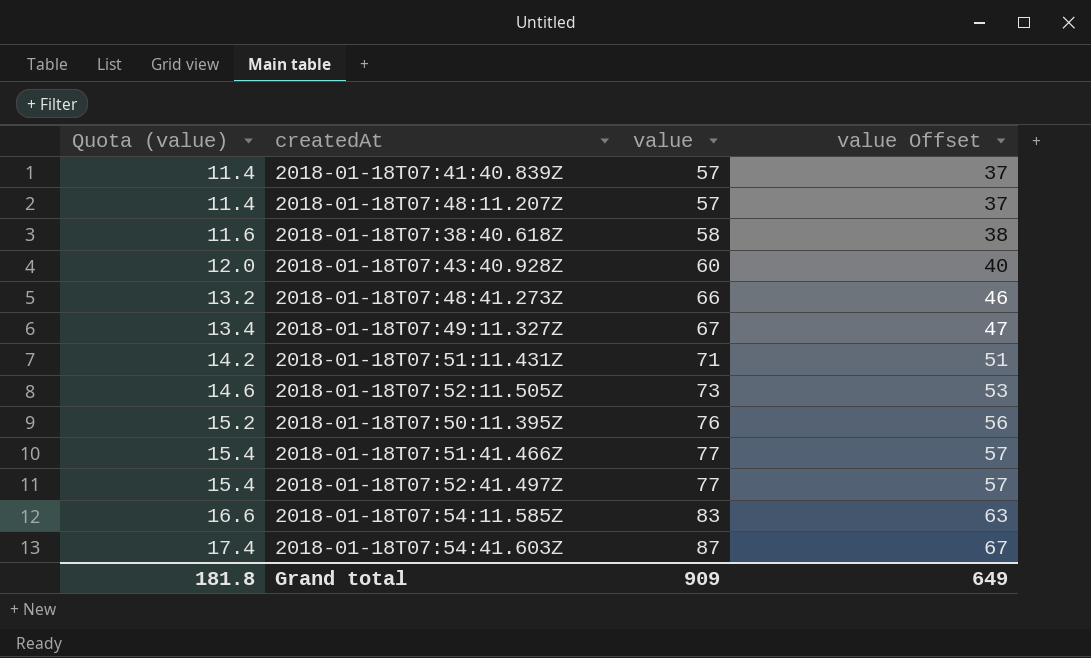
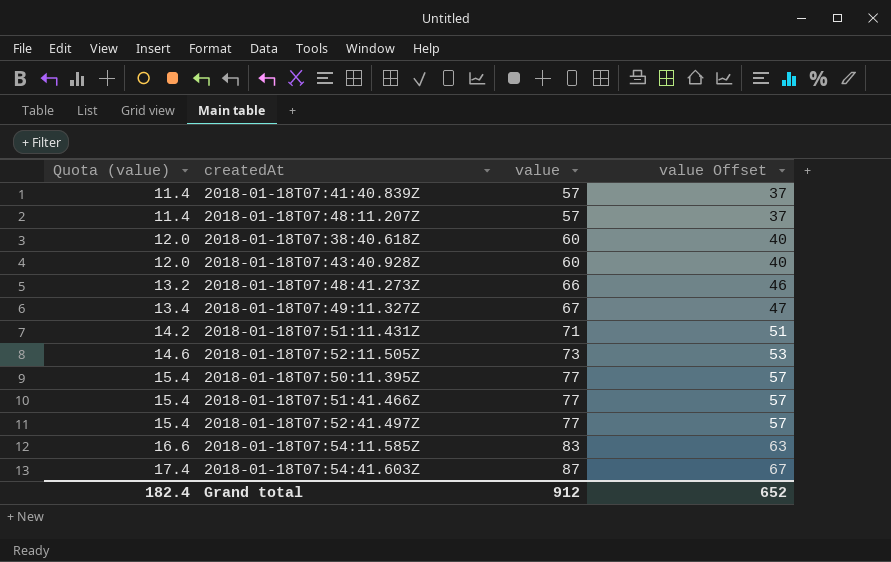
2018-01-18T07:38:40.618Z | Quota (value): 11.6 -> 12.0
2018-01-18T07:38:40.618Z | value: 58 -> 60
2018-01-18T07:38:40.618Z | value Offset: 38 -> 40
2018-01-18T07:50:11.395Z | Quota (value): 15.2 -> 15.4
2018-01-18T07:50:11.395Z | value: 76 -> 77
2018-01-18T07:50:11.395Z | value Offset: 56 -> 57
Grand total | Quota (value): 181.8 -> 182.4
Grand total | value: 909 -> 912
Grand total | value Offset: 649 -> 652

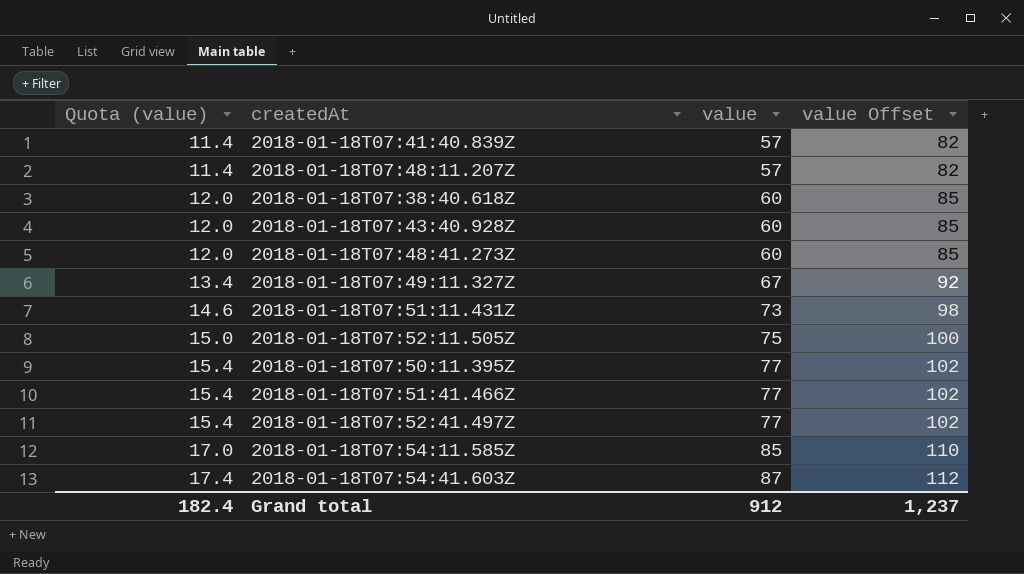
column value Offset | formula: [value] - 20 -> [value] + 25
2018-01-18T07:48:41.273Z | Quota (value): 13.2 -> 12.0
2018-01-18T07:48:41.273Z | value: 66 -> 60
2018-01-18T07:51:11.431Z | Quota (value): 14.2 -> 14.6
2018-01-18T07:51:11.431Z | value: 71 -> 73
2018-01-18T07:52:11.505Z | Quota (value): 14.6 -> 15.0
2018-01-18T07:52:11.505Z | value: 73 -> 75
2018-01-18T07:54:11.585Z | Quota (value): 16.6 -> 17.0
2018-01-18T07:54:11.585Z | value: 83 -> 85
Grand total | value Offset: 652 -> 1,237

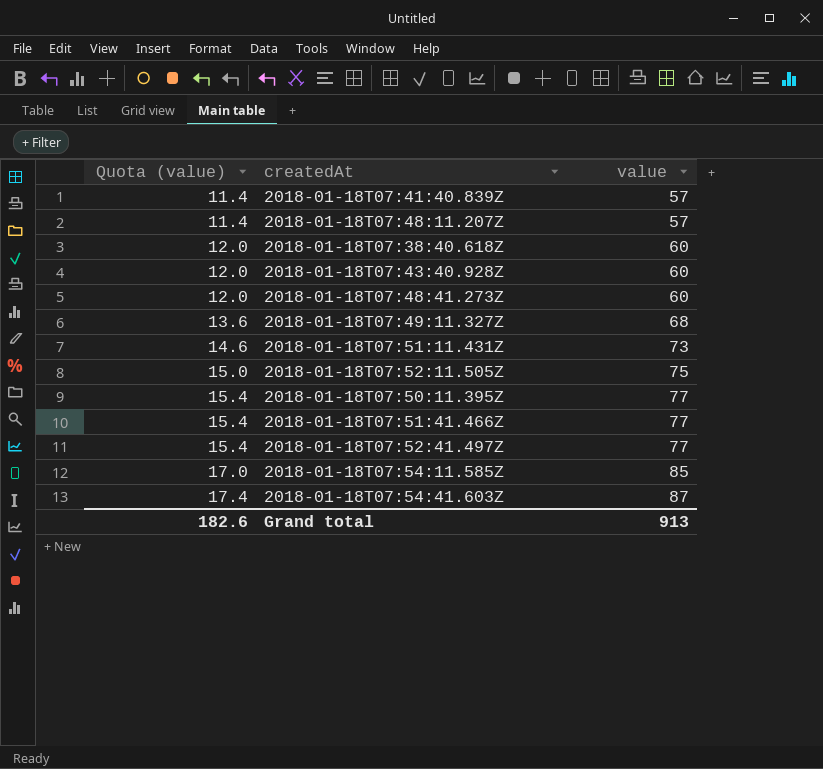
column value Offset | formula: [value] + 25 -> none
2018-01-18T07:49:11.327Z | Quota (value): 13.4 -> 13.6
2018-01-18T07:49:11.327Z | value: 67 -> 68
Grand total | Quota (value): 182.4 -> 182.6
Grand total | value: 912 -> 913

